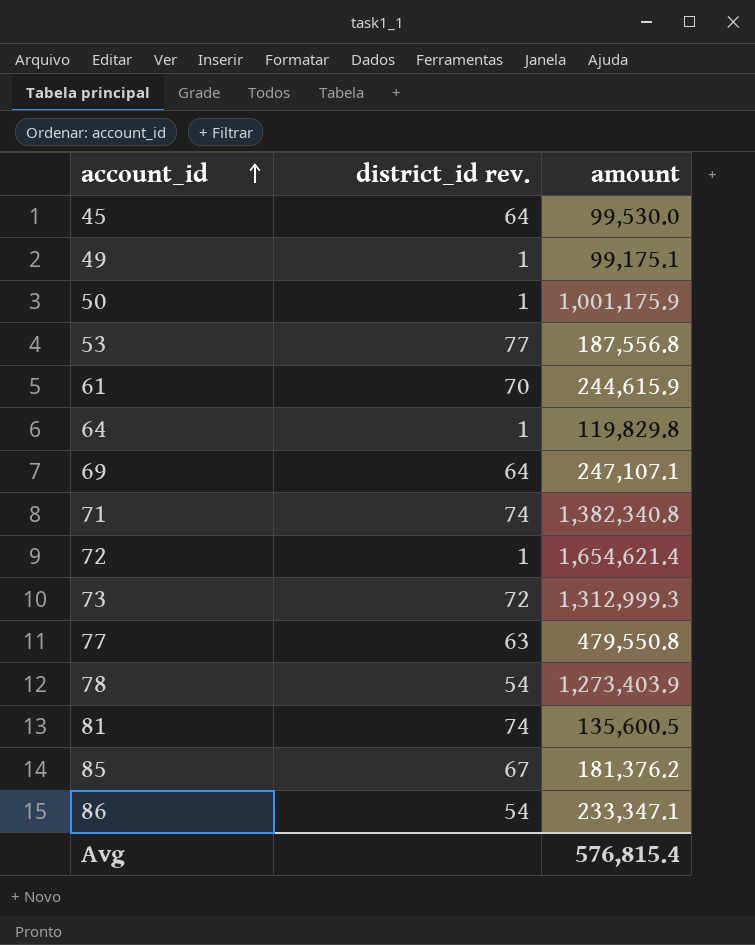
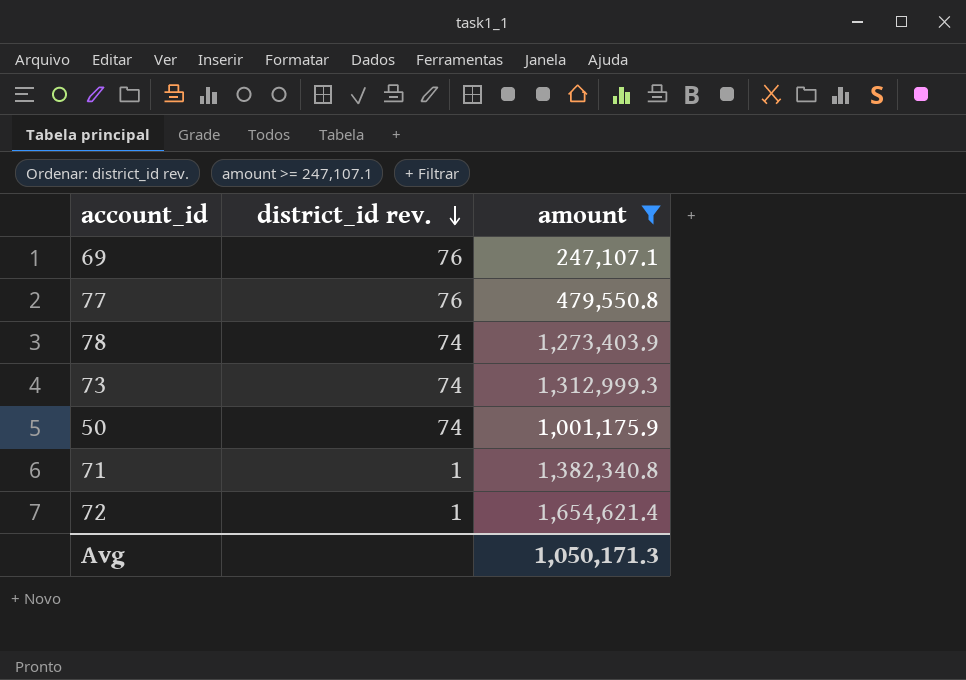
filter: none -> amount >= 247,107.1
row order: account_id ascending -> district_id rev. descending
69 | district_id rev.: 64 -> 76
77 | district_id rev.: 63 -> 76
78 | district_id rev.: 54 -> 74
73 | district_id rev.: 72 -> 74
50 | district_id rev.: 1 -> 74
71 | district_id rev.: 74 -> 1
Avg | amount: 576,815.4 -> 1,050,171.3

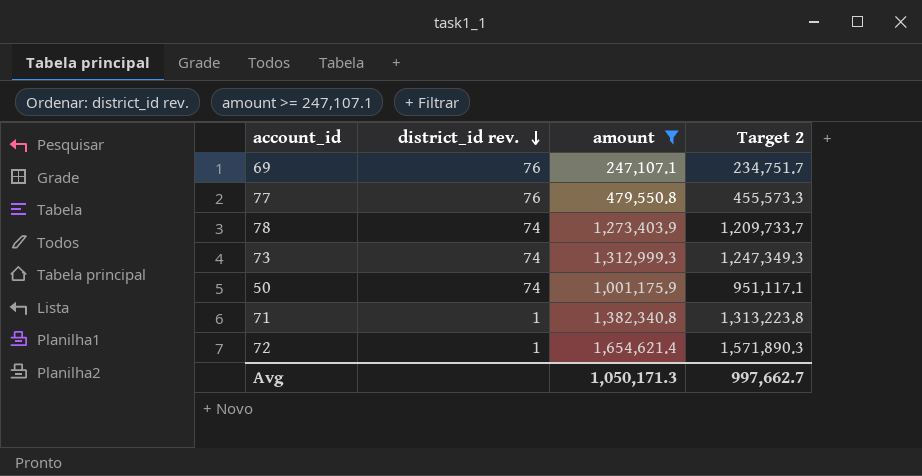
column Target 2 | formula: none -> [amount] * 0.95

